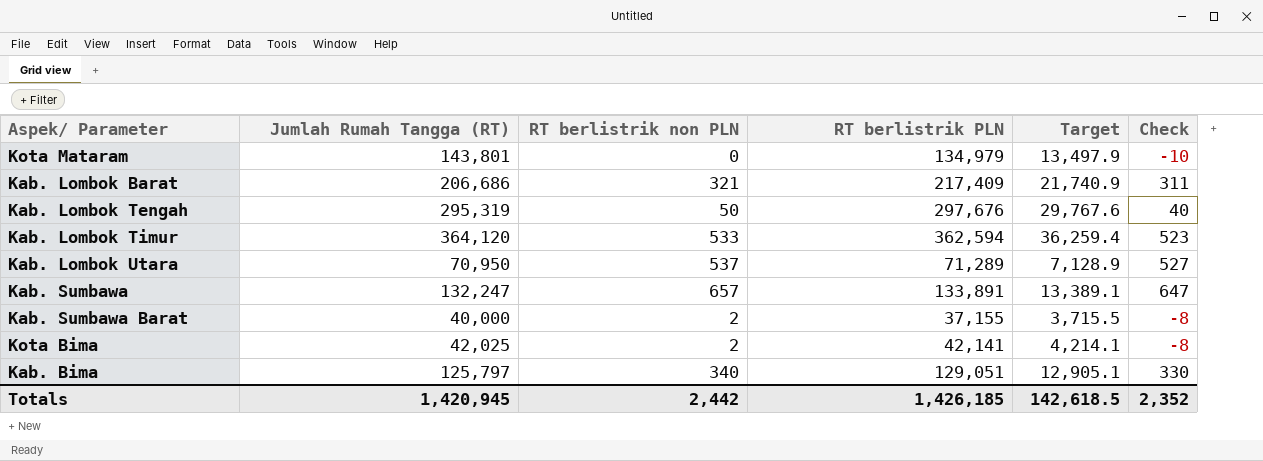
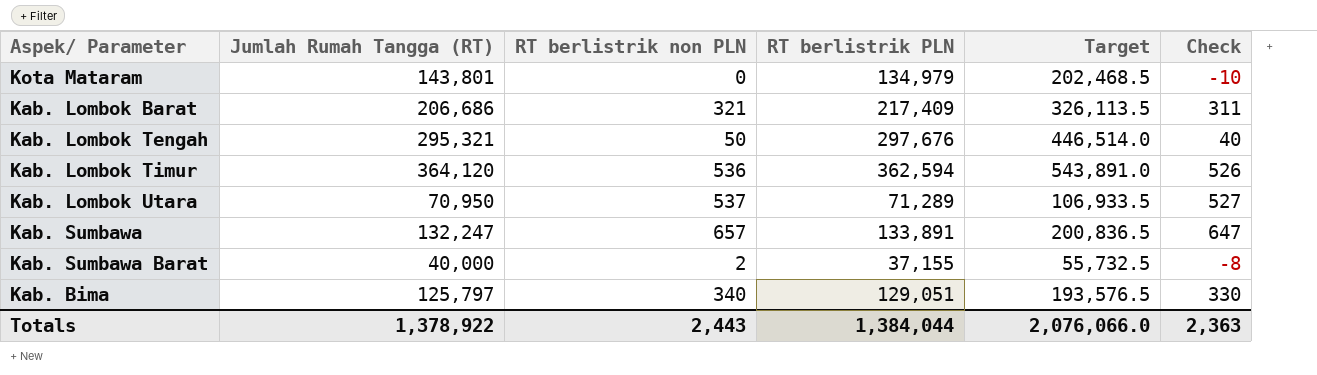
column Target | formula: [RT berlistrik PLN] * 0.1 -> [RT berlistrik PLN] * 1.5
row Kota Bima: 42,025 | 2 | 42,141 | 4,214.1 | -8 -> none
Kab. Lombok Tengah | Jumlah Rumah Tangga (RT): 295,319 -> 295,321
Kab. Lombok Timur | RT berlistrik non PLN: 533 -> 536
Kab. Lombok Timur | Check: 523 -> 526
Totals | Jumlah Rumah Tangga (RT): 1,420,945 -> 1,378,922
Totals | RT berlistrik non PLN: 2,442 -> 2,443
Totals | RT berlistrik PLN: 1,426,185 -> 1,384,044
Totals | Target: 142,618.5 -> 2,076,066.0
Totals | Check: 2,352 -> 2,363

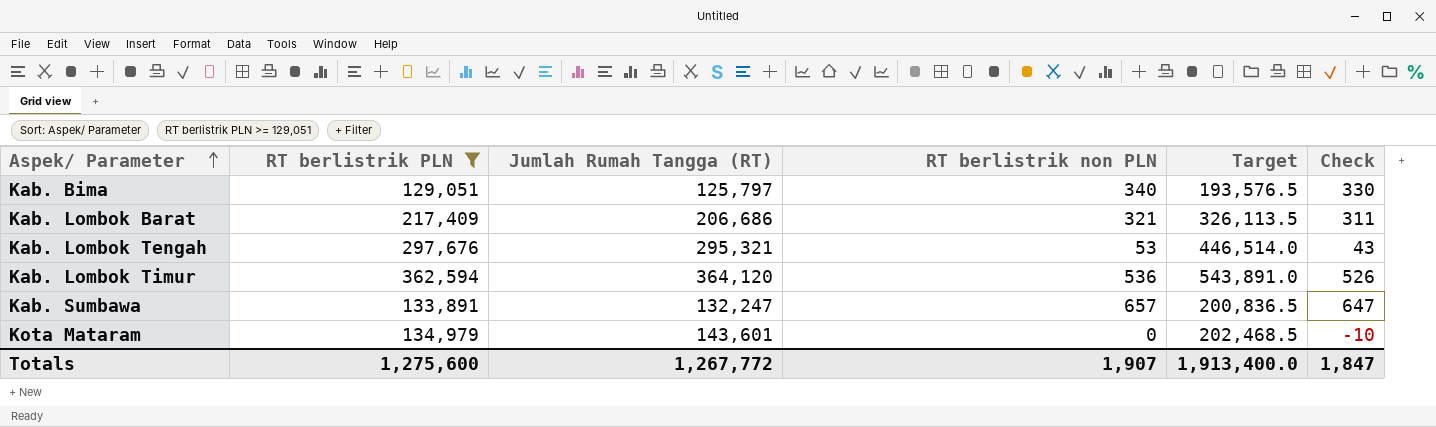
filter: none -> RT berlistrik PLN >= 129,051
row order: none -> Aspek/ Parameter ascending
column RT berlistrik PLN | position: 4 -> 2
Kab. Lombok Tengah | RT berlistrik non PLN: 50 -> 53
Kab. Lombok Tengah | Check: 40 -> 43
Kota Mataram | Jumlah Rumah Tangga (RT): 143,801 -> 143,601
Totals | RT berlistrik PLN: 1,384,044 -> 1,275,600
Totals | Jumlah Rumah Tangga (RT): 1,378,922 -> 1,267,772
Totals | RT berlistrik non PLN: 2,443 -> 1,907
Totals | Target: 2,076,066.0 -> 1,913,400.0
Totals | Check: 2,363 -> 1,847

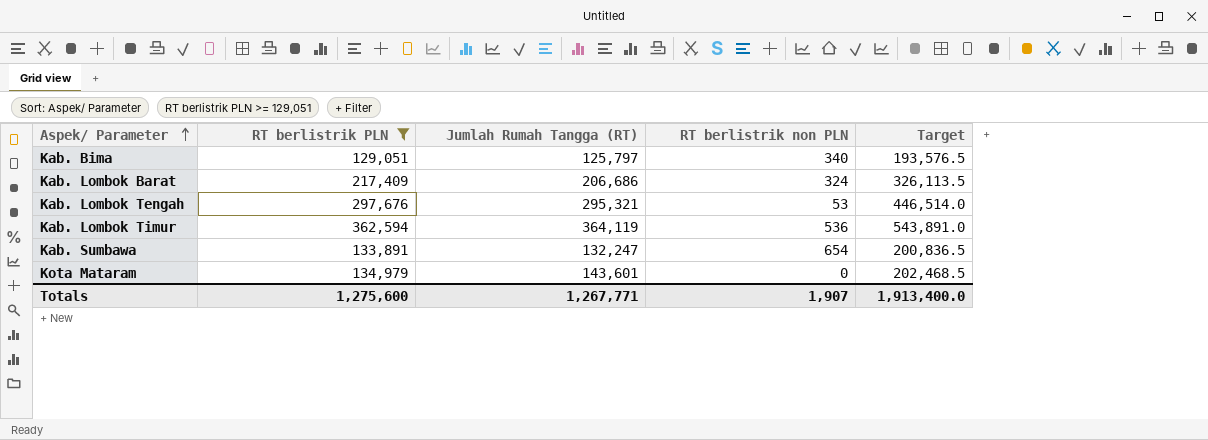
column Check | formula: [RT berlistrik non PLN] - 10 -> none
Kab. Lombok Barat | RT berlistrik non PLN: 321 -> 324
Kab. Lombok Timur | Jumlah Rumah Tangga (RT): 364,120 -> 364,119
Kab. Sumbawa | RT berlistrik non PLN: 657 -> 654
Totals | Jumlah Rumah Tangga (RT): 1,267,772 -> 1,267,771

